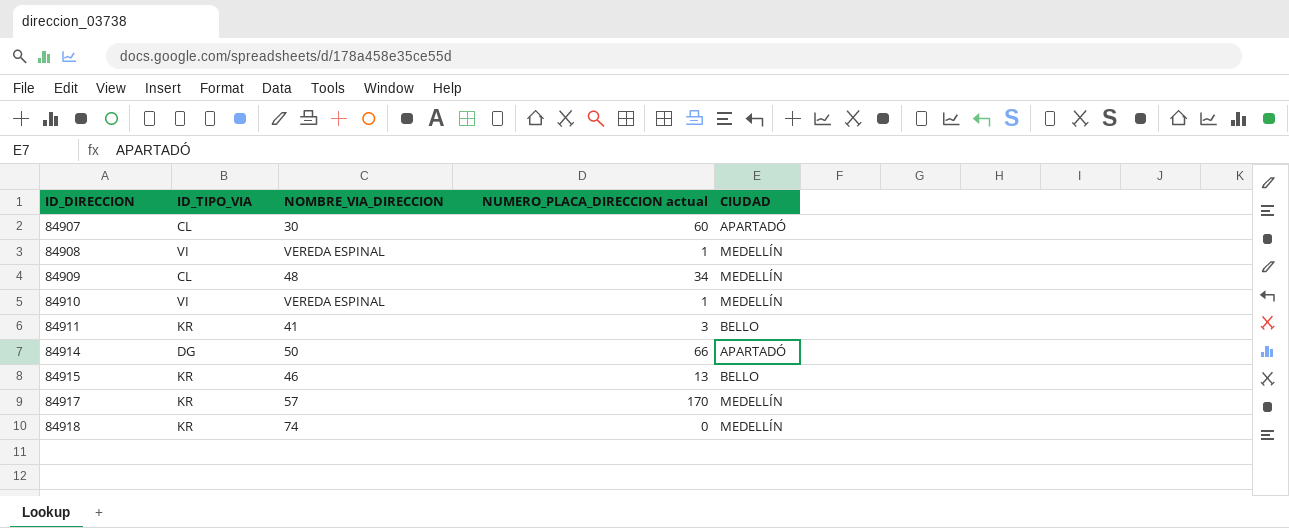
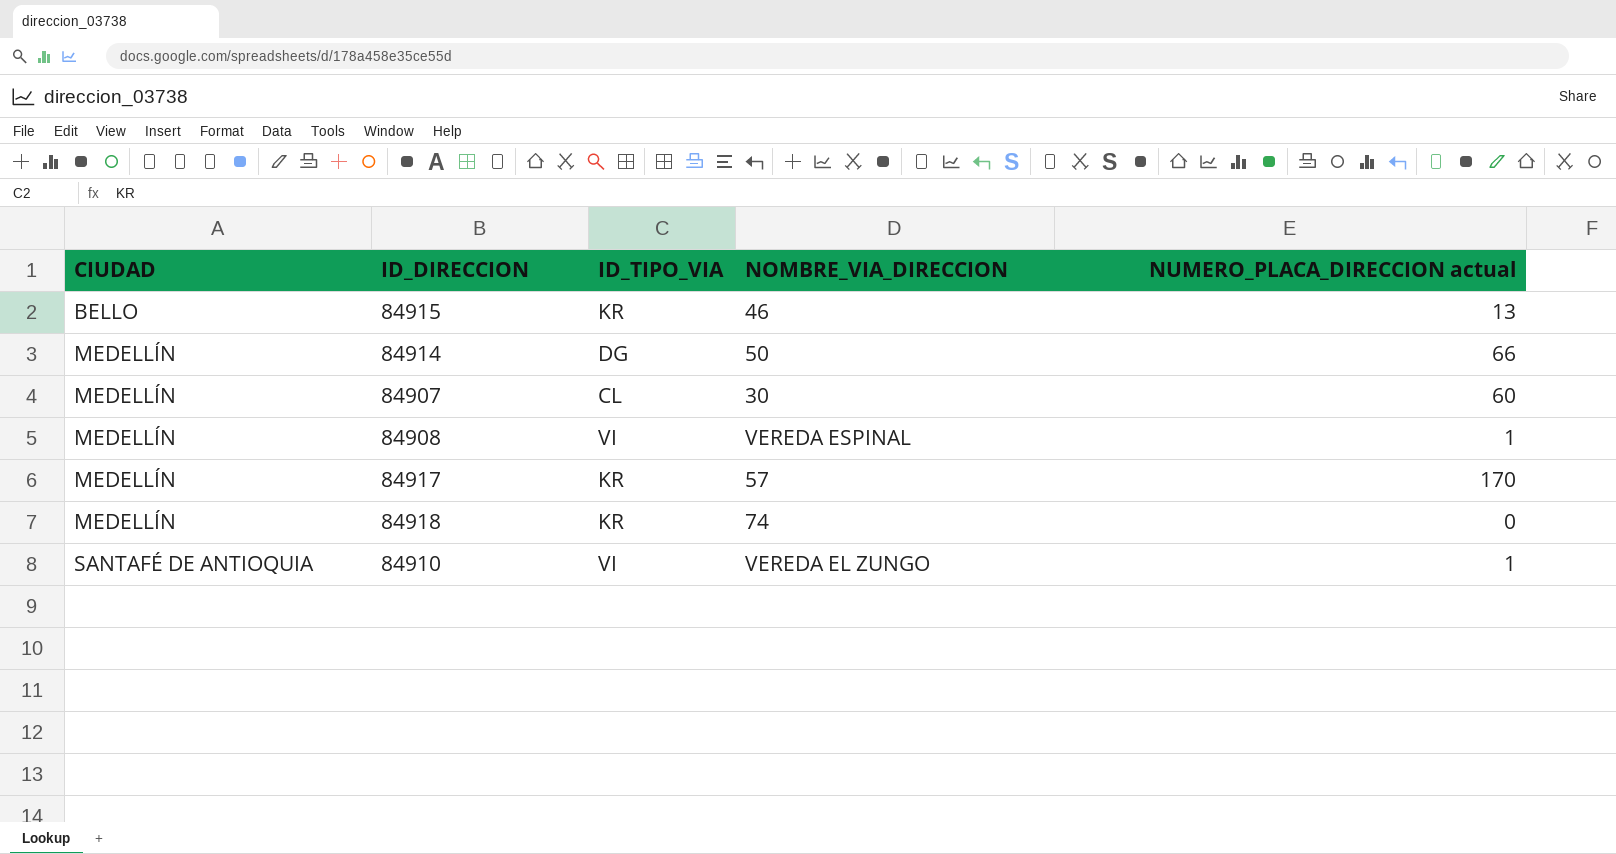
row order: ID_DIRECCION ascending -> CIUDAD ascending
column CIUDAD | position: 5 -> 1
row 84909: CL | 48 | 34 | MEDELLÍN -> none
row 84911: KR | 41 | 3 | BELLO -> none
84914 | CIUDAD: APARTADÓ -> MEDELLÍN
84907 | CIUDAD: APARTADÓ -> MEDELLÍN
84910 | CIUDAD: MEDELLÍN -> SANTAFÉ DE ANTIOQUIA
84910 | NOMBRE_VIA_DIRECCION: VEREDA ESPINAL -> VEREDA EL ZUNGO

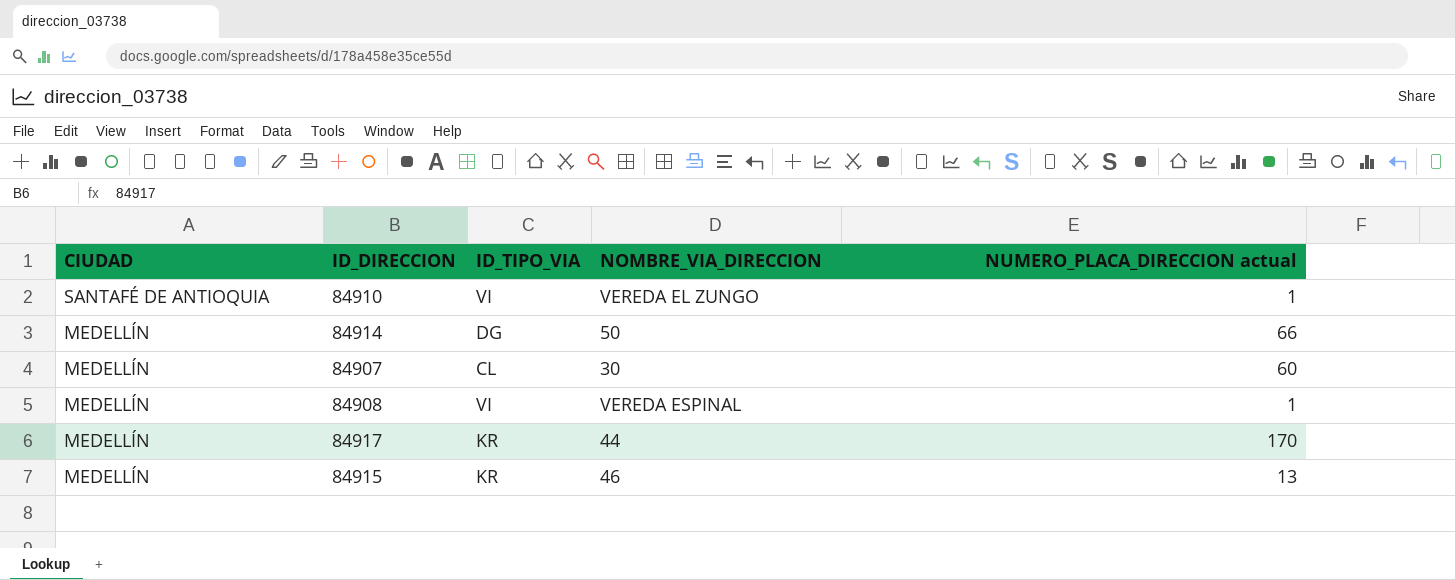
row order: CIUDAD ascending -> CIUDAD descending
row 84918: MEDELLÍN | KR | 74 | 0 -> none
84917 | NOMBRE_VIA_DIRECCION: 57 -> 44
84915 | CIUDAD: BELLO -> MEDELLÍN

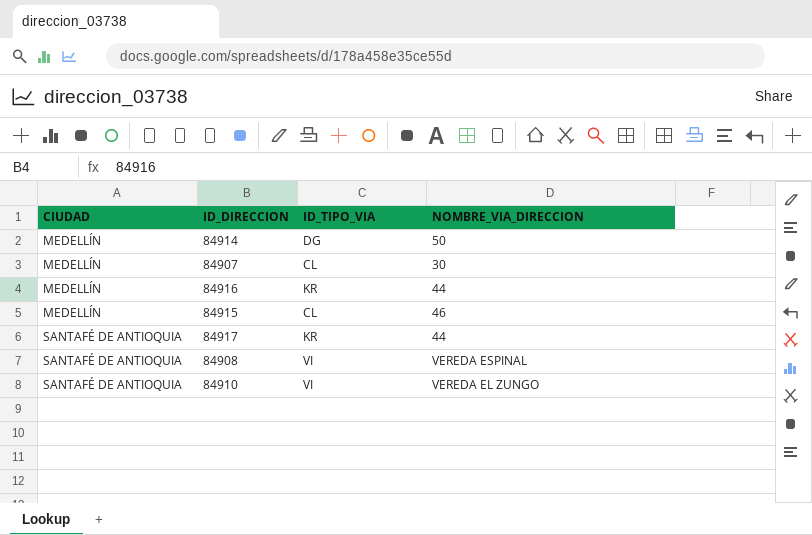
row order: CIUDAD descending -> CIUDAD ascending
column NUMERO_PLACA_DIRECCION actual | position: 5 -> none
row 84916: none -> MEDELLÍN | KR | 44
84915 | ID_TIPO_VIA: KR -> CL
84917 | CIUDAD: MEDELLÍN -> SANTAFÉ DE ANTIOQUIA
84908 | CIUDAD: MEDELLÍN -> SANTAFÉ DE ANTIOQUIA

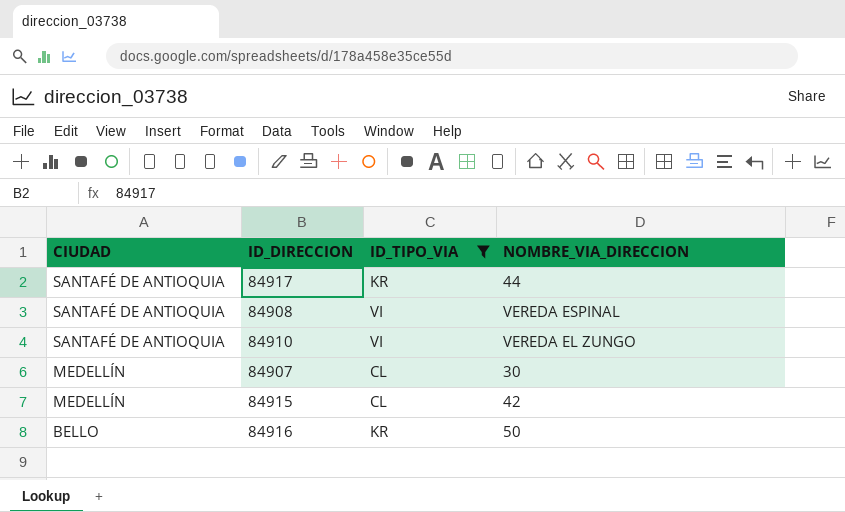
filter: none -> ID_TIPO_VIA != DG
row order: CIUDAD ascending -> CIUDAD descending
84915 | NOMBRE_VIA_DIRECCION: 46 -> 42
84916 | CIUDAD: MEDELLÍN -> BELLO
84916 | NOMBRE_VIA_DIRECCION: 44 -> 50

